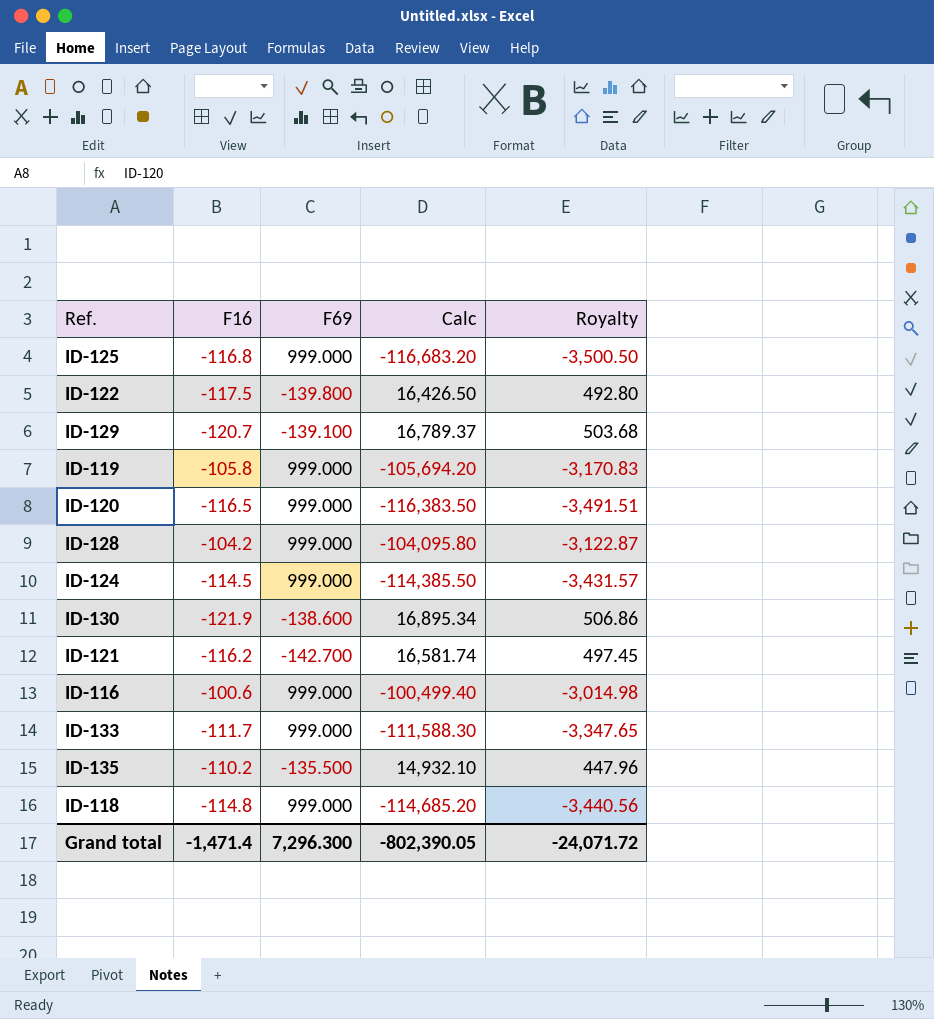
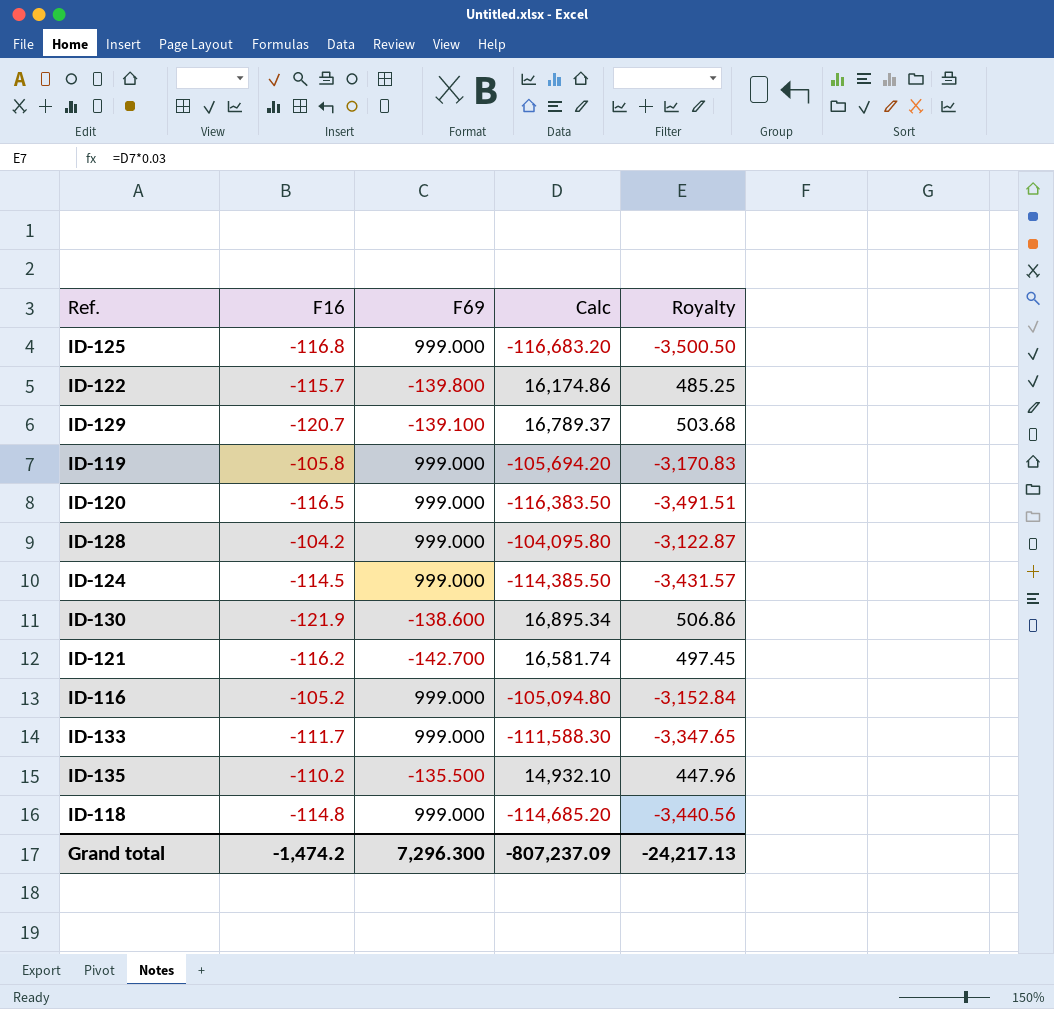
ID-122 | F16: -117.5 -> -115.7
ID-122 | Calc: 16,426.50 -> 16,174.86
ID-122 | Royalty: 492.80 -> 485.25
ID-116 | F16: -100.6 -> -105.2
ID-116 | Calc: -100,499.40 -> -105,094.80
ID-116 | Royalty: -3,014.98 -> -3,152.84
Grand total | F16: -1,471.4 -> -1,474.2
Grand total | Calc: -802,390.05 -> -807,237.09
Grand total | Royalty: -24,071.72 -> -24,217.13

